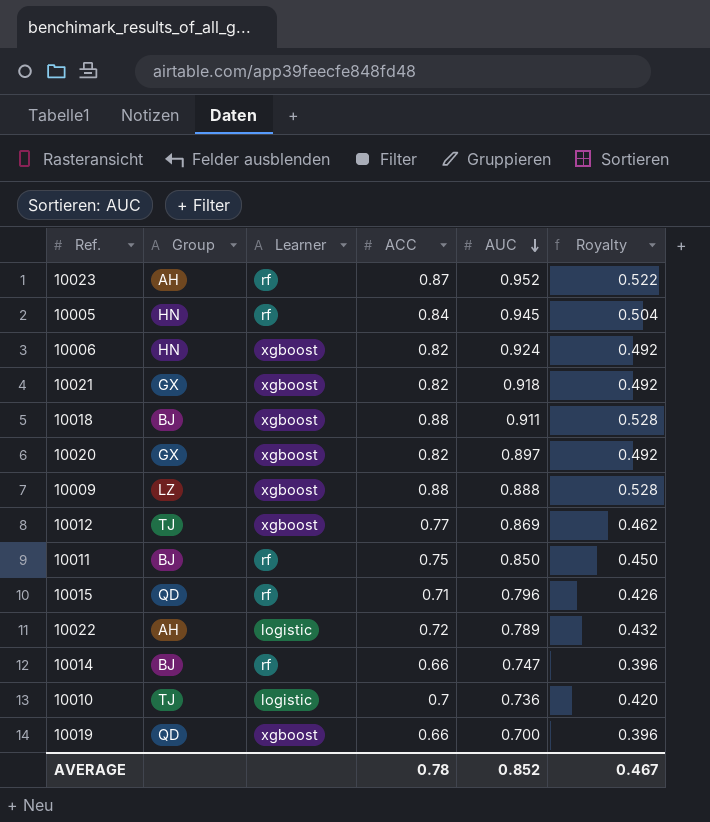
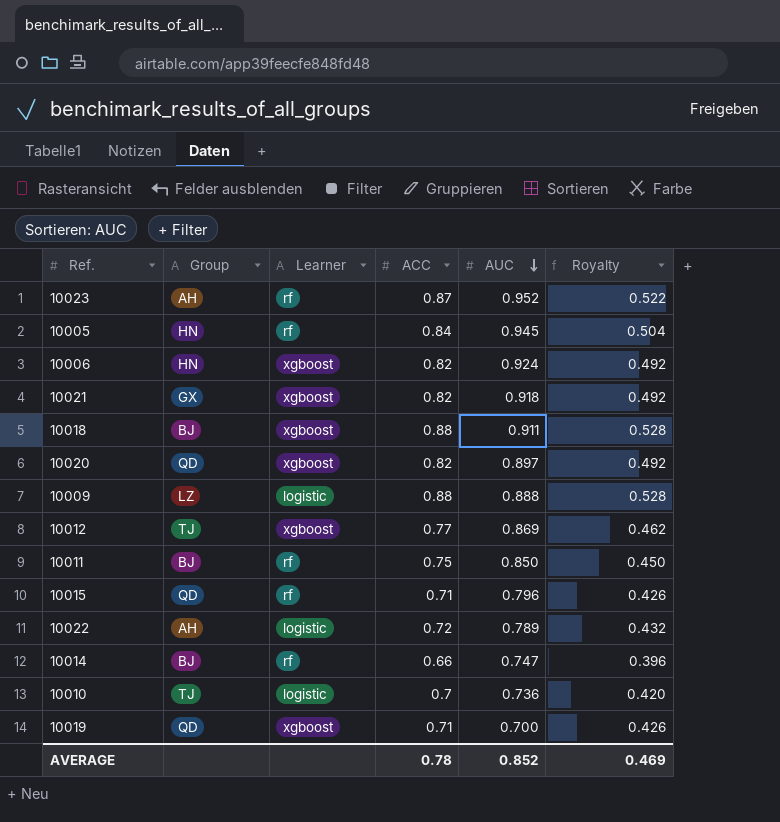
10020 | Group: GX -> QD
10009 | Learner: xgboost -> logistic
10019 | ACC: 0.66 -> 0.71
10019 | Royalty: 0.396 -> 0.426
AVERAGE | Royalty: 0.467 -> 0.469

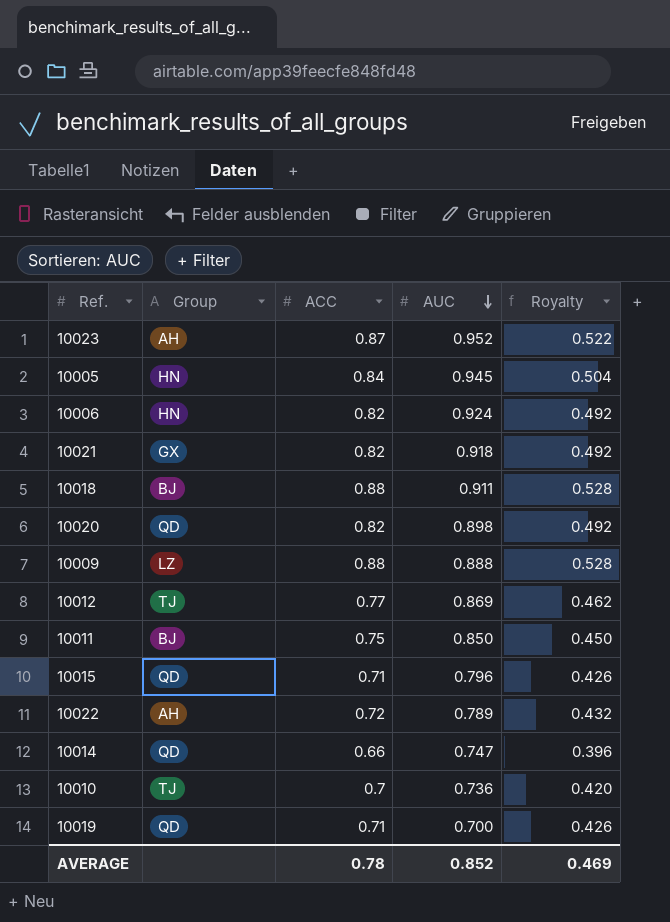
column Learner | position: 3 -> none
10020 | AUC: 0.897 -> 0.898
10014 | Group: BJ -> QD

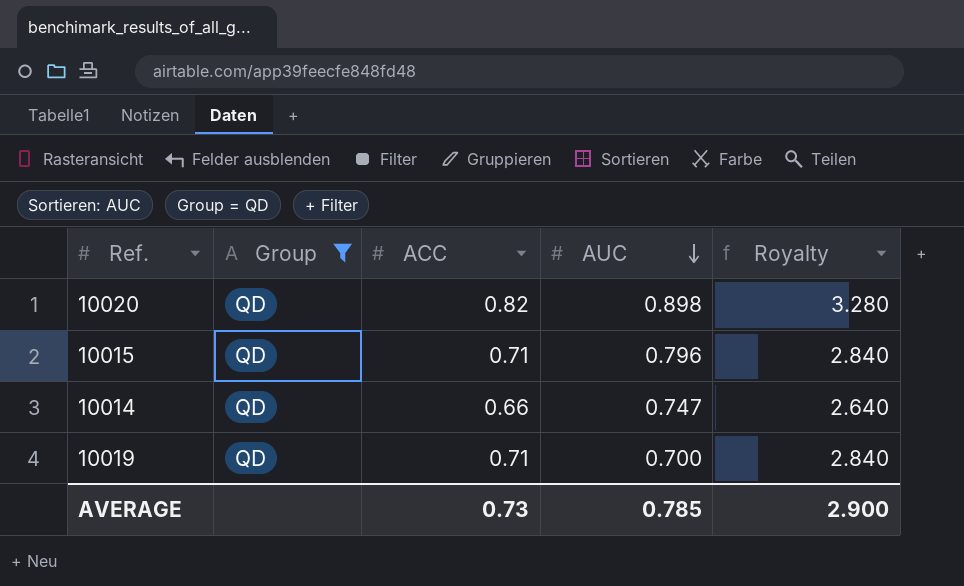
filter: none -> Group = QD
column Royalty | formula: [ACC] * 0.6 -> [ACC] * 4
AVERAGE | ACC: 0.78 -> 0.73
AVERAGE | AUC: 0.852 -> 0.785
AVERAGE | Royalty: 0.469 -> 2.900

